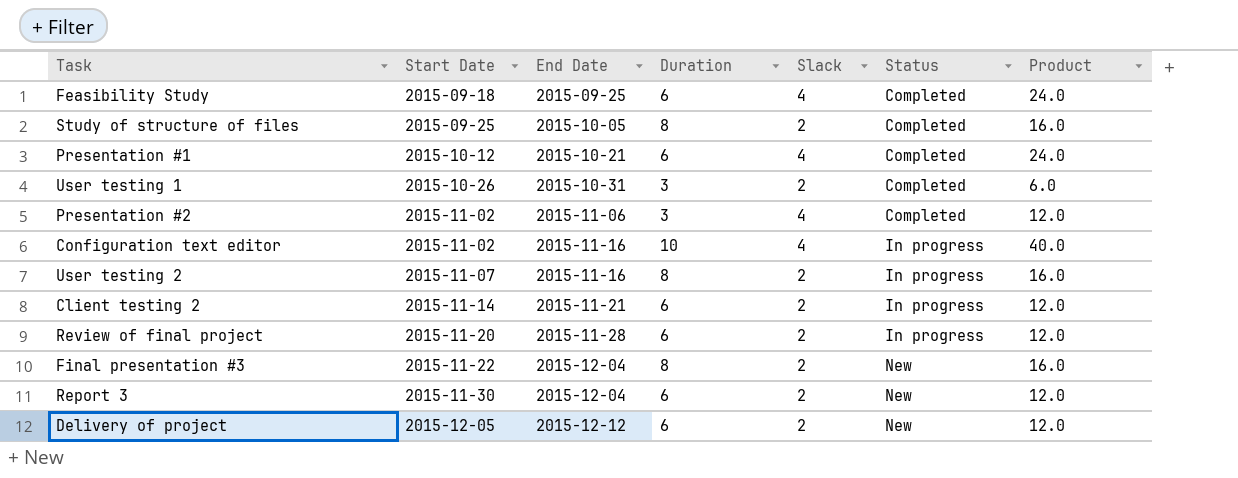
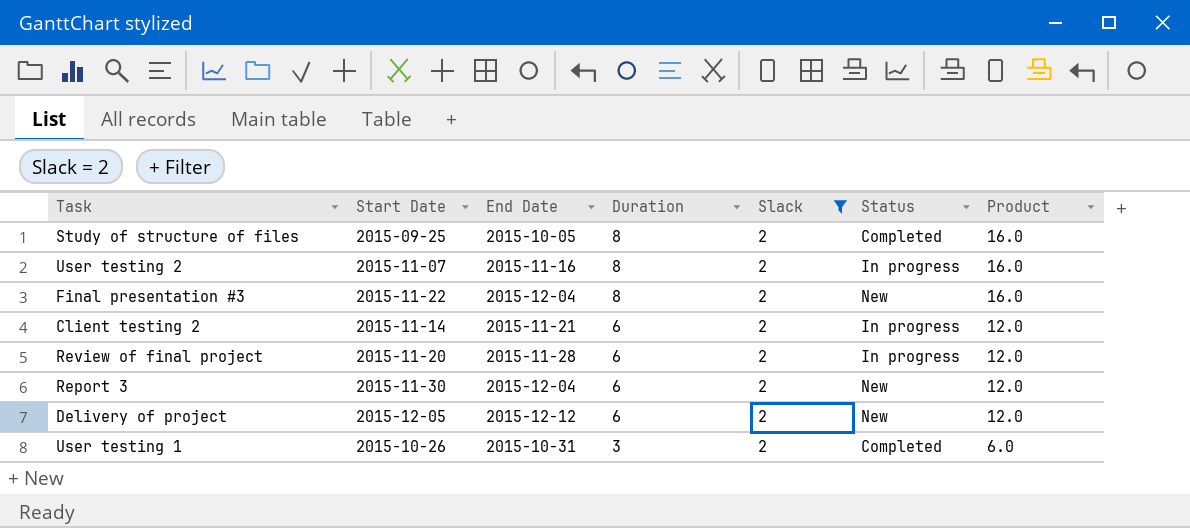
filter: none -> Slack = 2
row order: Start Date ascending -> Duration descending

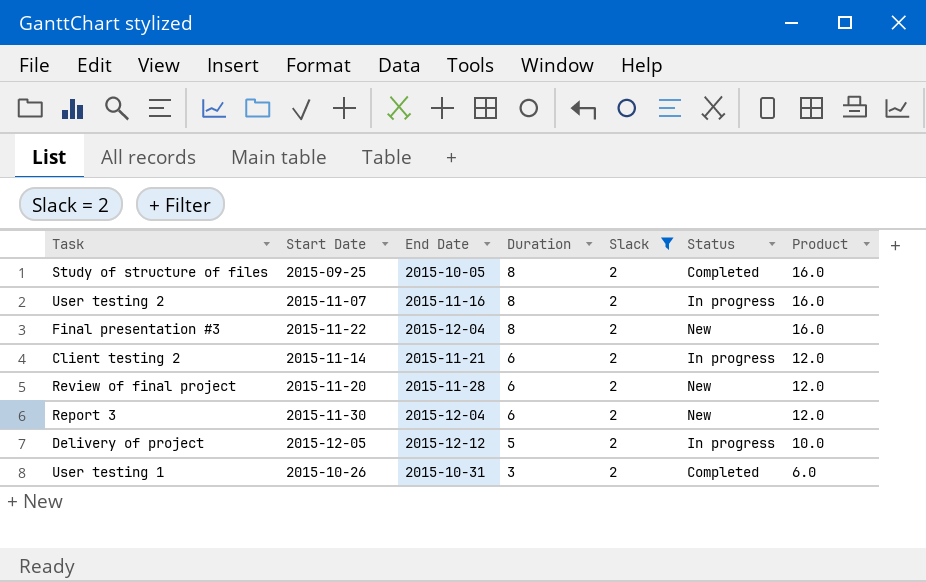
Review of final project | Status: In progress -> New
Delivery of project | Duration: 6 -> 5
Delivery of project | Status: New -> In progress
Delivery of project | Product: 12.0 -> 10.0

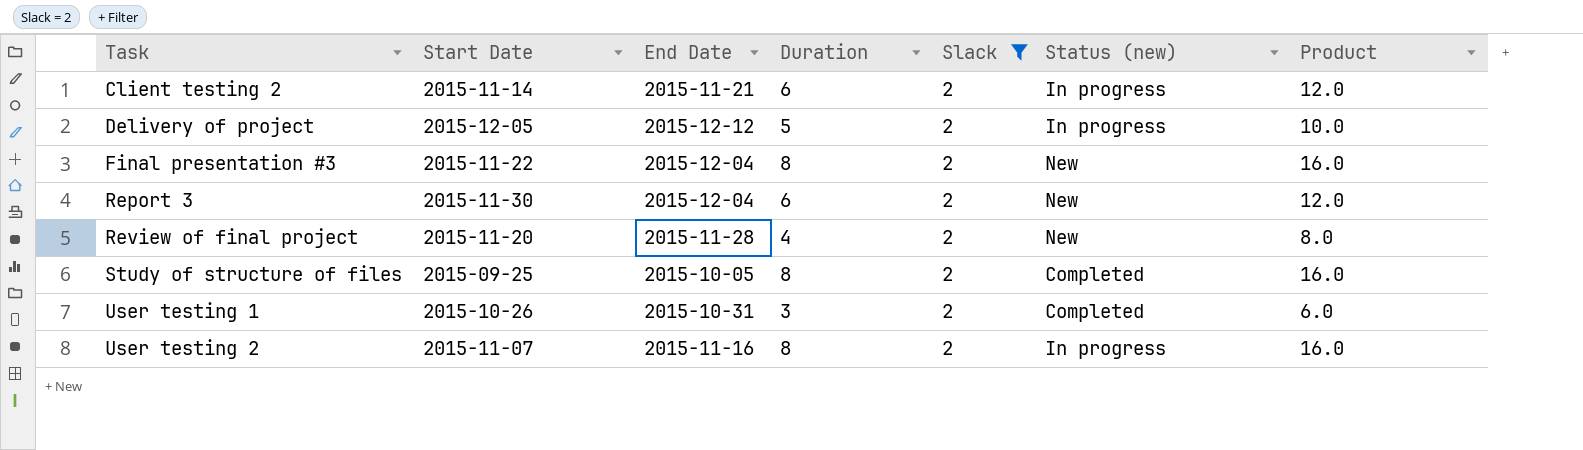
row order: Duration descending -> Task ascending
column name: Status -> Status (new)
Review of final project | Duration: 6 -> 4
Review of final project | Product: 12.0 -> 8.0

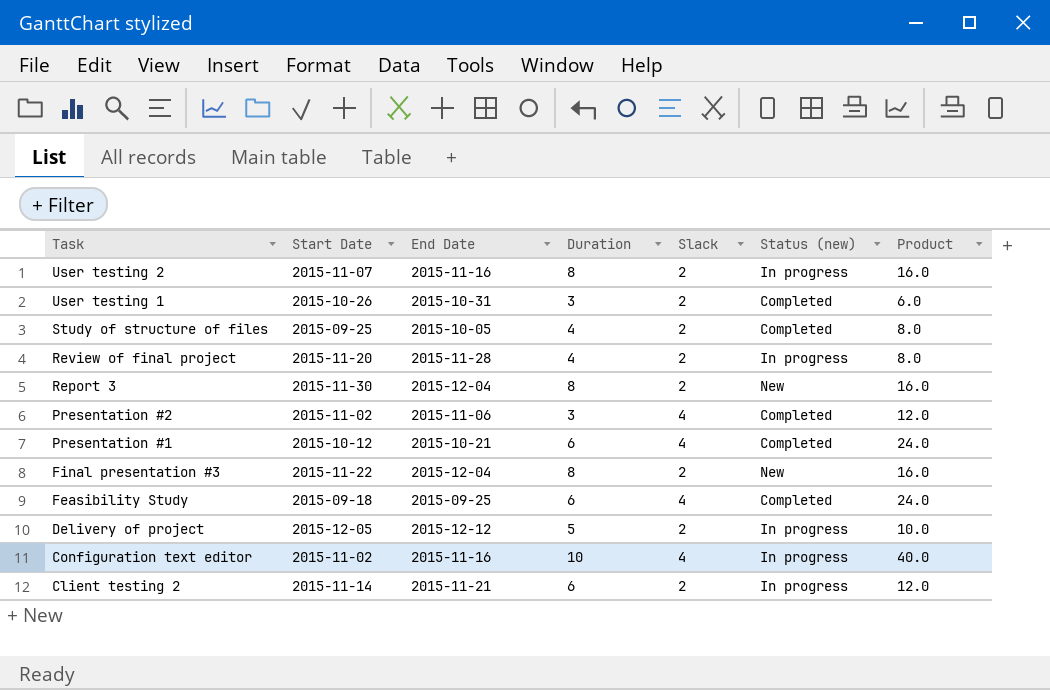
filter: Slack = 2 -> none
row order: Task ascending -> Task descending
Study of structure of files | Duration: 8 -> 4
Study of structure of files | Product: 16.0 -> 8.0
Review of final project | Status (new): New -> In progress
Report 3 | Duration: 6 -> 8
Report 3 | Product: 12.0 -> 16.0

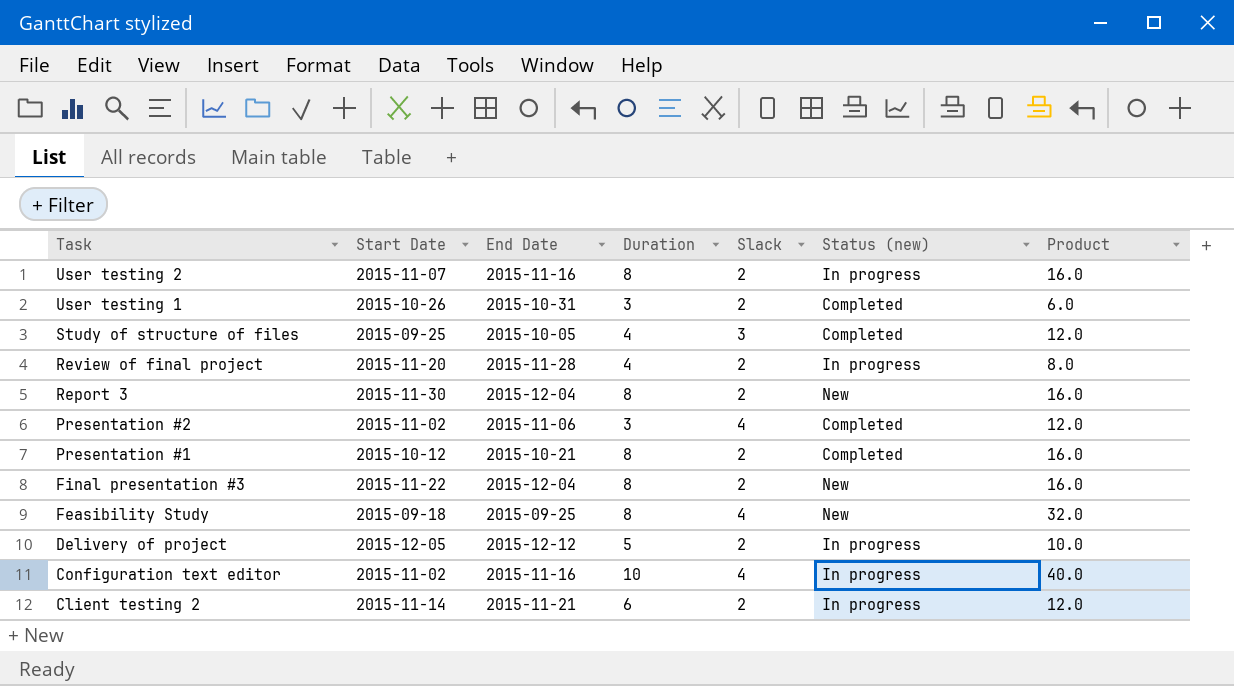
Study of structure of files | Slack: 2 -> 3
Study of structure of files | Product: 8.0 -> 12.0
Presentation #1 | Duration: 6 -> 8
Presentation #1 | Slack: 4 -> 2
Presentation #1 | Product: 24.0 -> 16.0
Feasibility Study | Duration: 6 -> 8
Feasibility Study | Status (new): Completed -> New
Feasibility Study | Product: 24.0 -> 32.0

